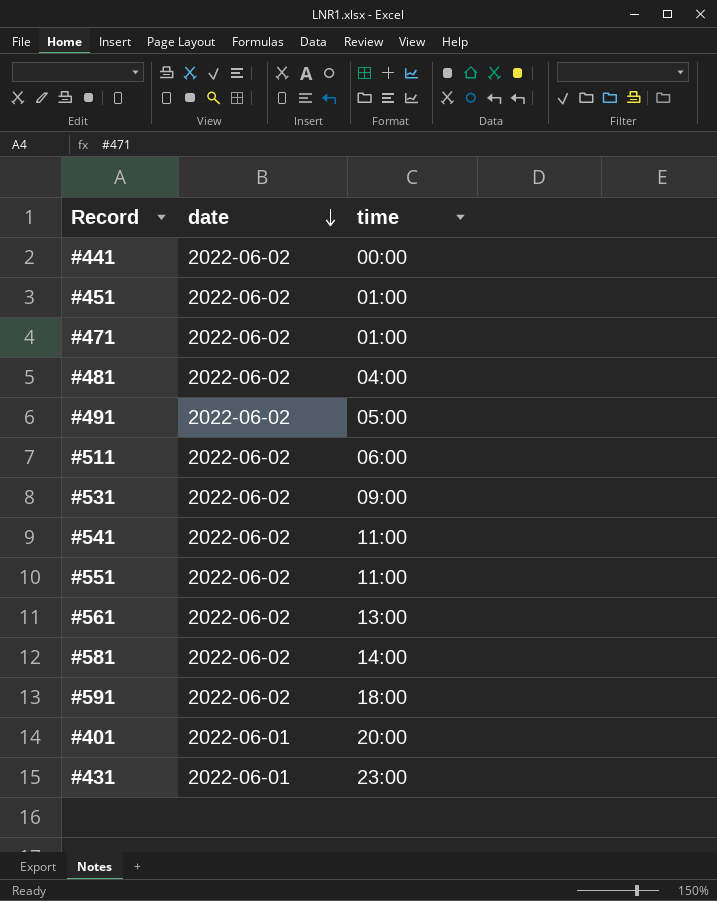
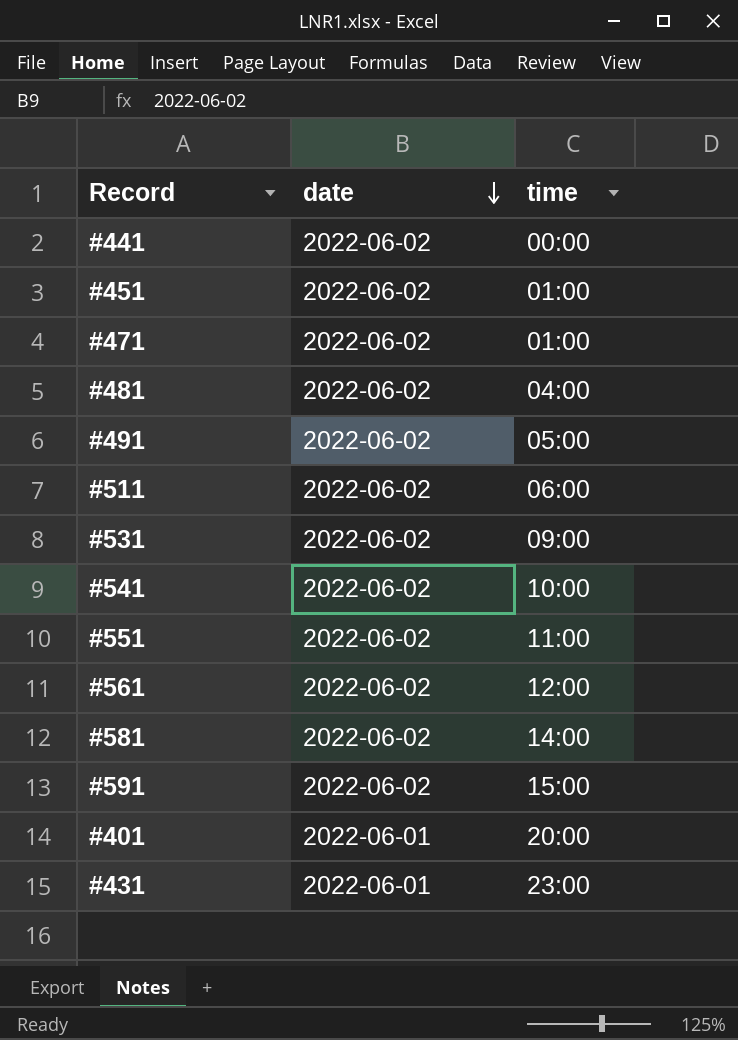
#541 | time: 11:00 -> 10:00
#561 | time: 13:00 -> 12:00
#591 | time: 18:00 -> 15:00

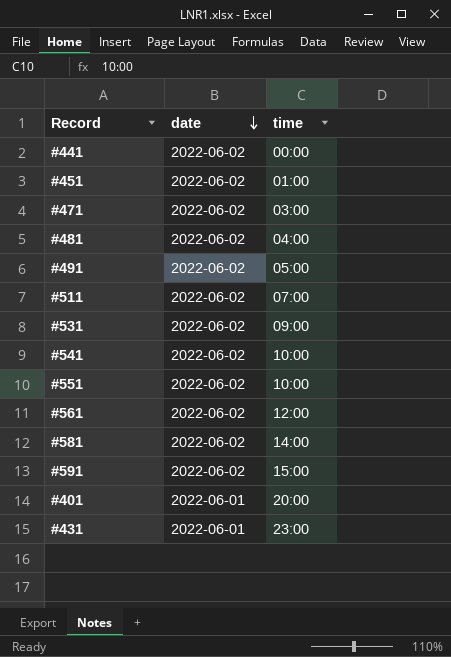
#471 | time: 01:00 -> 03:00
#511 | time: 06:00 -> 07:00
#551 | time: 11:00 -> 10:00

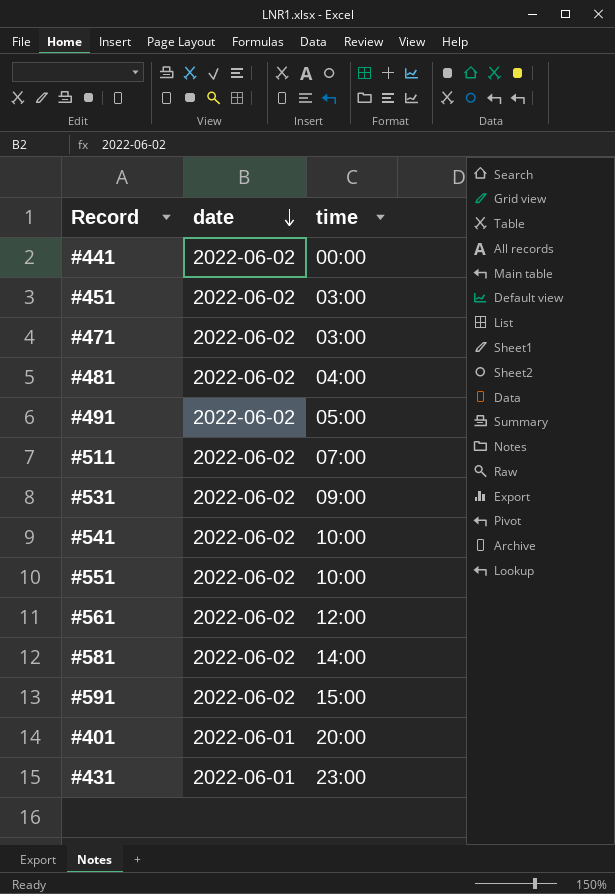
#451 | time: 01:00 -> 03:00

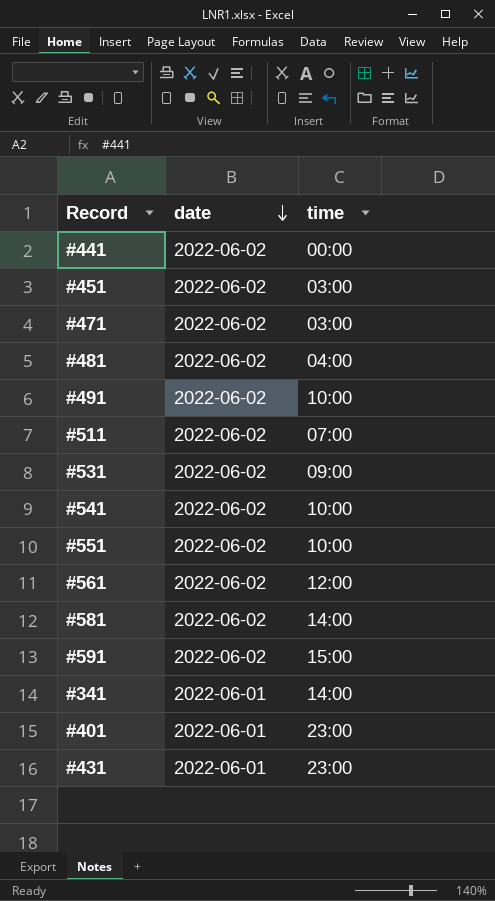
#491 | time: 05:00 -> 10:00
row #341: none -> 2022-06-01 | 14:00
#401 | time: 20:00 -> 23:00

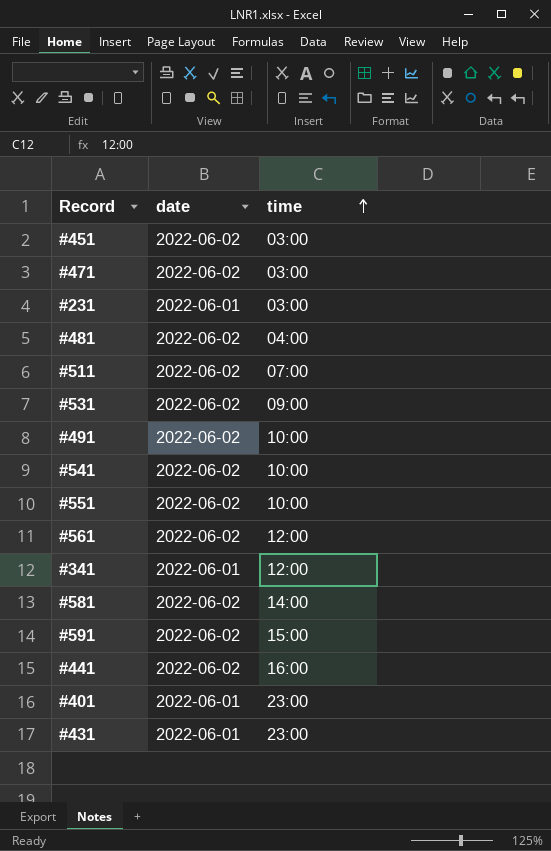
row order: date descending -> time ascending
row #231: none -> 2022-06-01 | 03:00
#341 | time: 14:00 -> 12:00
#441 | time: 00:00 -> 16:00

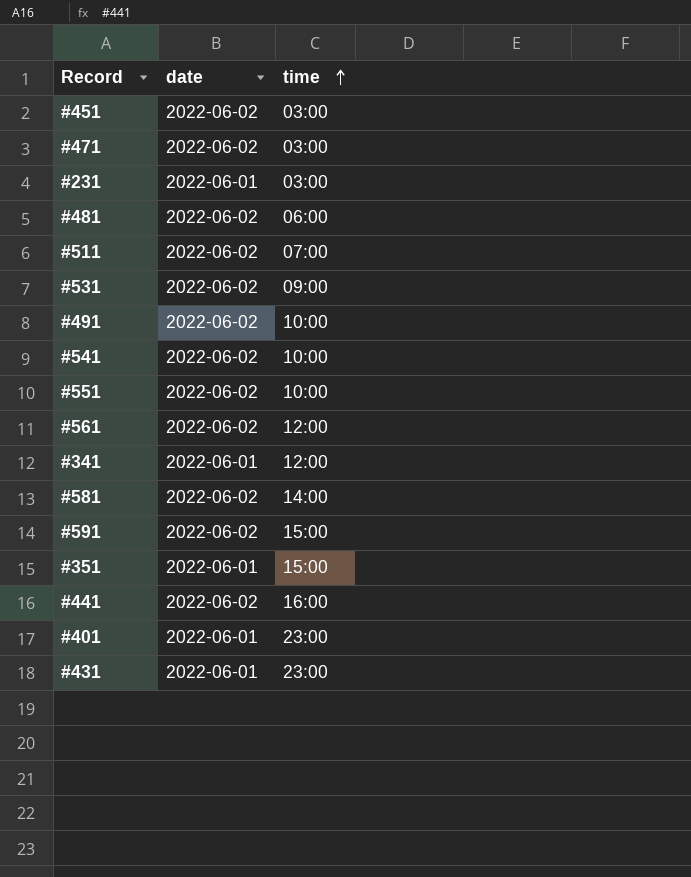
#481 | time: 04:00 -> 06:00
row #351: none -> 2022-06-01 | 15:00

